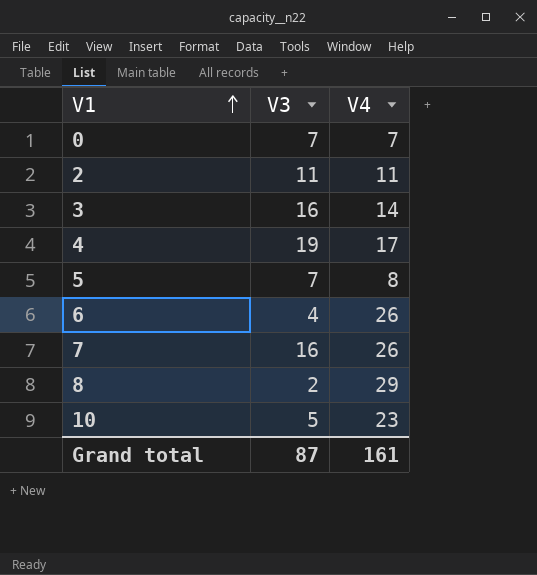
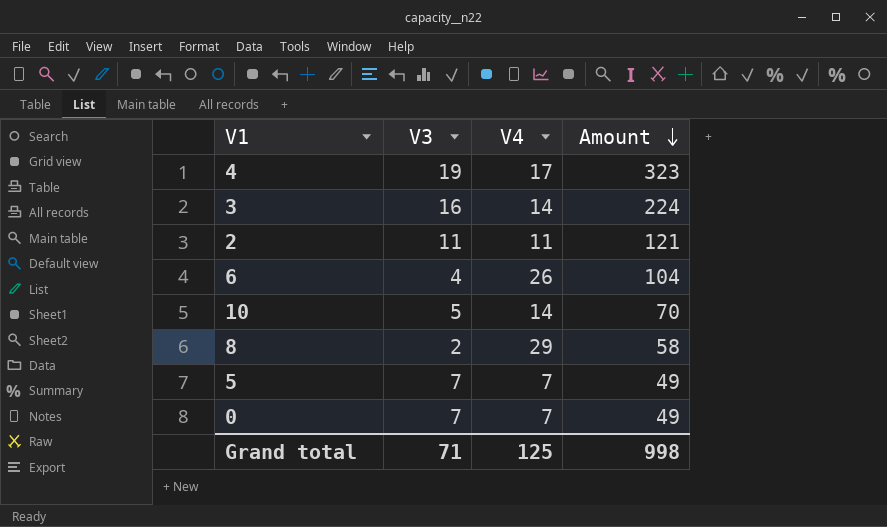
row order: V1 ascending -> Amount descending
column Amount | formula: none -> [V3] * [V4]
row 7: 16 | 26 -> none
10 | V4: 23 -> 14
5 | V4: 8 -> 7
Grand total | V3: 87 -> 71
Grand total | V4: 161 -> 125

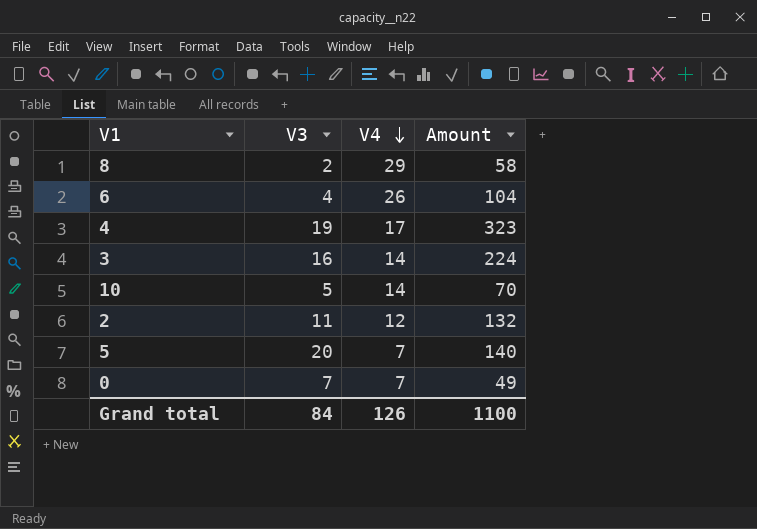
row order: Amount descending -> V4 descending
2 | V4: 11 -> 12
2 | Amount: 121 -> 132
5 | V3: 7 -> 20
5 | Amount: 49 -> 140
Grand total | V3: 71 -> 84
Grand total | V4: 125 -> 126
Grand total | Amount: 998 -> 1100

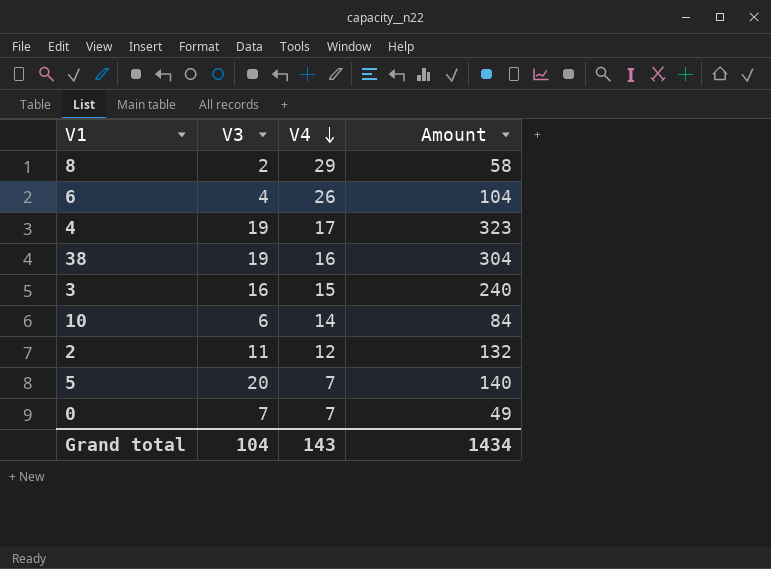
row 38: none -> 19 | 16 | 304
3 | V4: 14 -> 15
3 | Amount: 224 -> 240
10 | V3: 5 -> 6
10 | Amount: 70 -> 84
Grand total | V3: 84 -> 104
Grand total | V4: 126 -> 143
Grand total | Amount: 1100 -> 1434

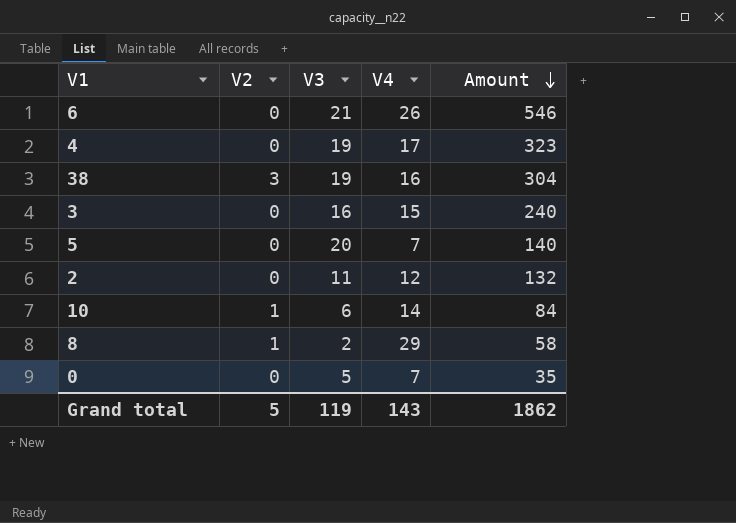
row order: V4 descending -> Amount descending
column V2 | position: none -> 2
6 | V3: 4 -> 21
6 | Amount: 104 -> 546
0 | V3: 7 -> 5
0 | Amount: 49 -> 35
Grand total | V3: 104 -> 119
Grand total | Amount: 1434 -> 1862

